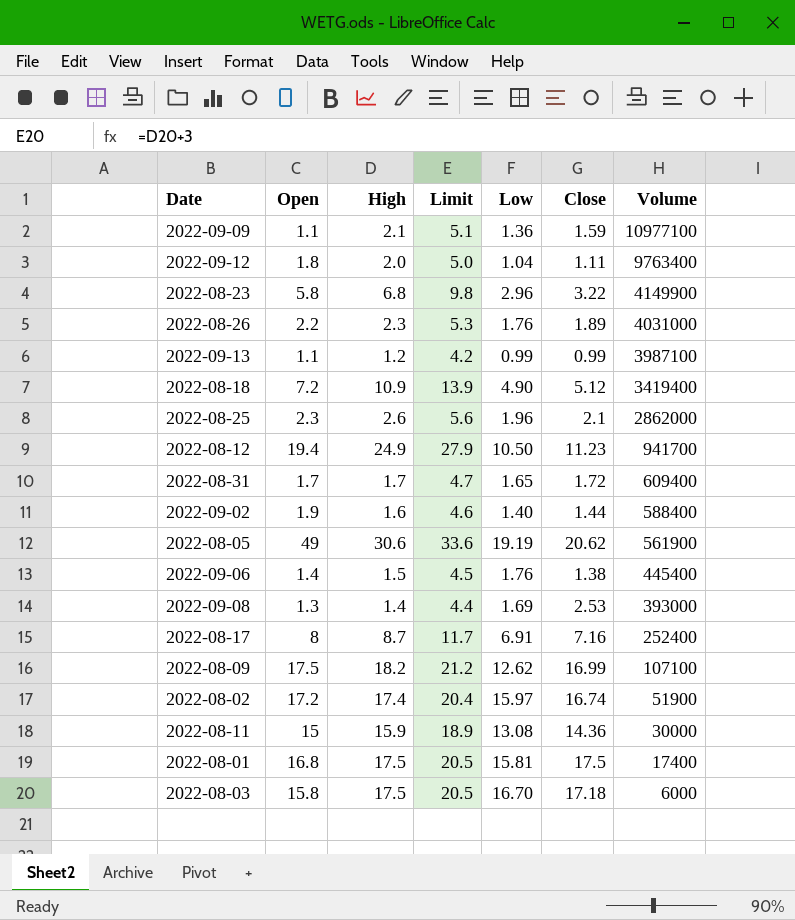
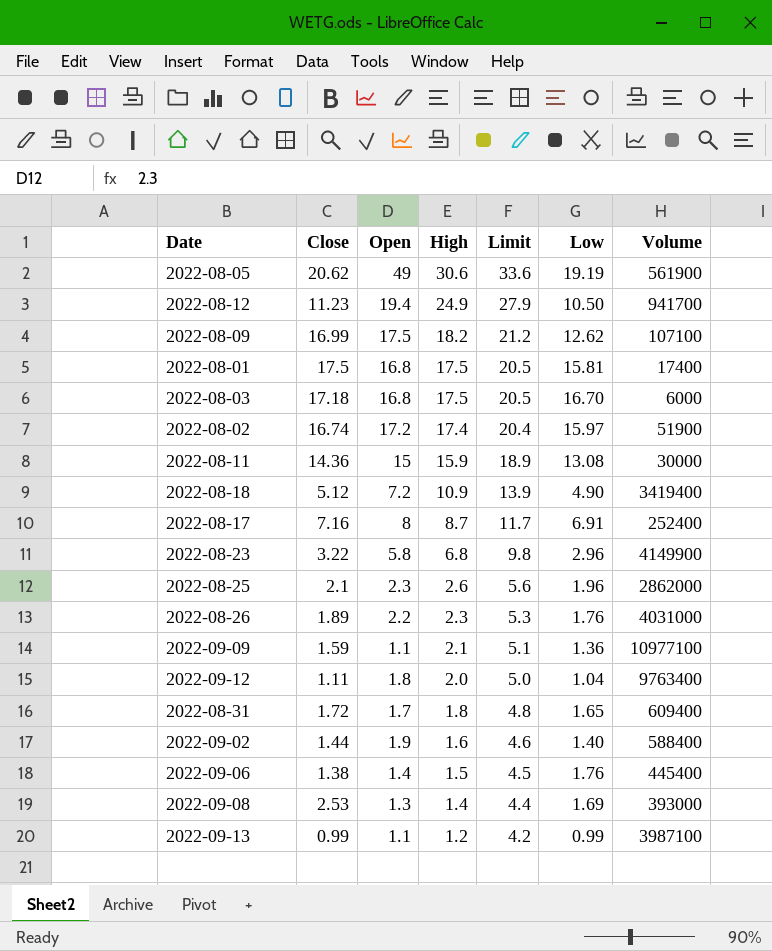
row order: Volume descending -> High descending
column Close | position: 6 -> 2
2022-08-03 | Open: 15.8 -> 16.8
2022-08-31 | High: 1.7 -> 1.8
2022-08-31 | Limit: 4.7 -> 4.8

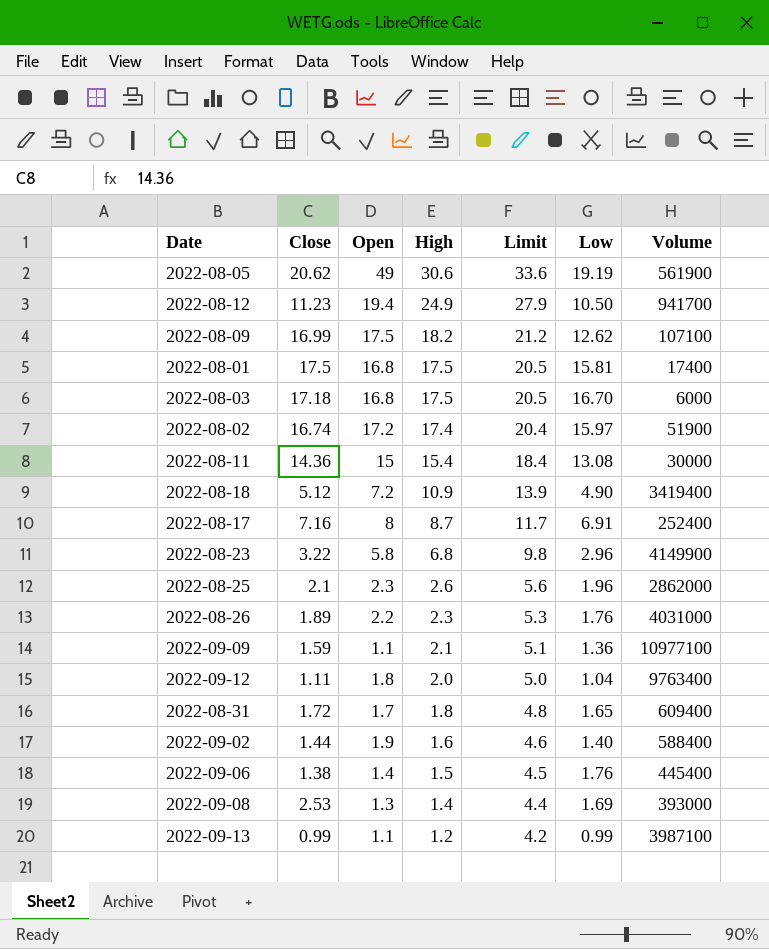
2022-08-11 | High: 15.9 -> 15.4
2022-08-11 | Limit: 18.9 -> 18.4

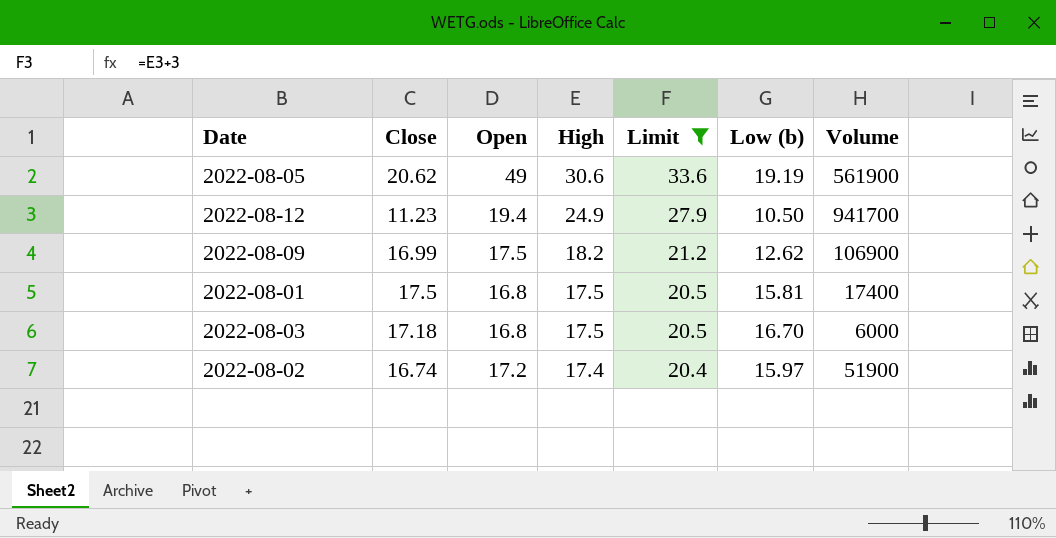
filter: none -> Limit >= 20.4
column name: Low -> Low (b)
2022-08-09 | Volume: 107100 -> 106900

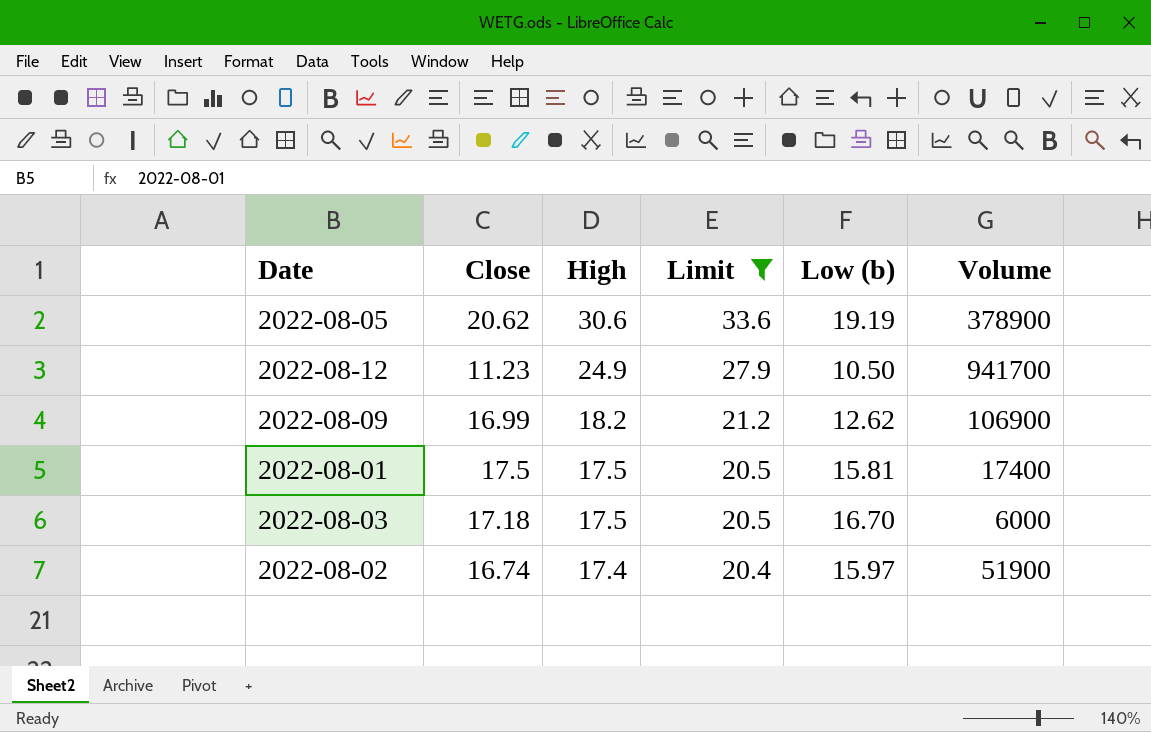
column Open | position: 3 -> none
2022-08-05 | Volume: 561900 -> 378900

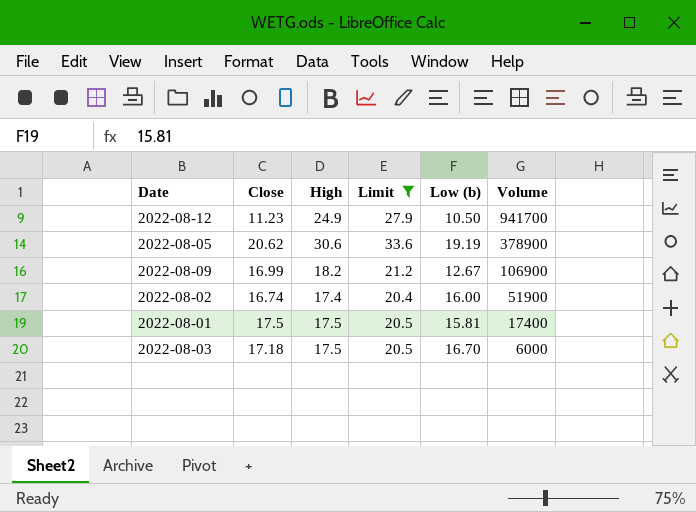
row order: High descending -> Volume descending
2022-08-09 | Low (b): 12.62 -> 12.67
2022-08-02 | Low (b): 15.97 -> 16.00

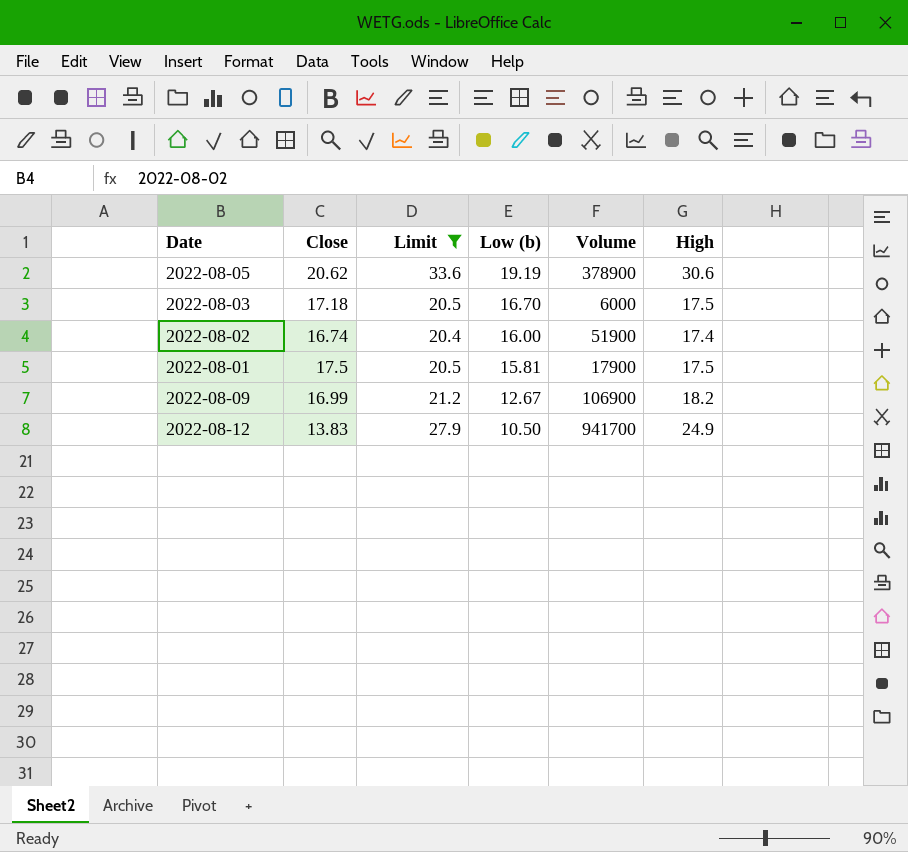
row order: Volume descending -> Low (b) descending
column High | position: 3 -> 6
2022-08-01 | Volume: 17400 -> 17900
2022-08-12 | Close: 11.23 -> 13.83

